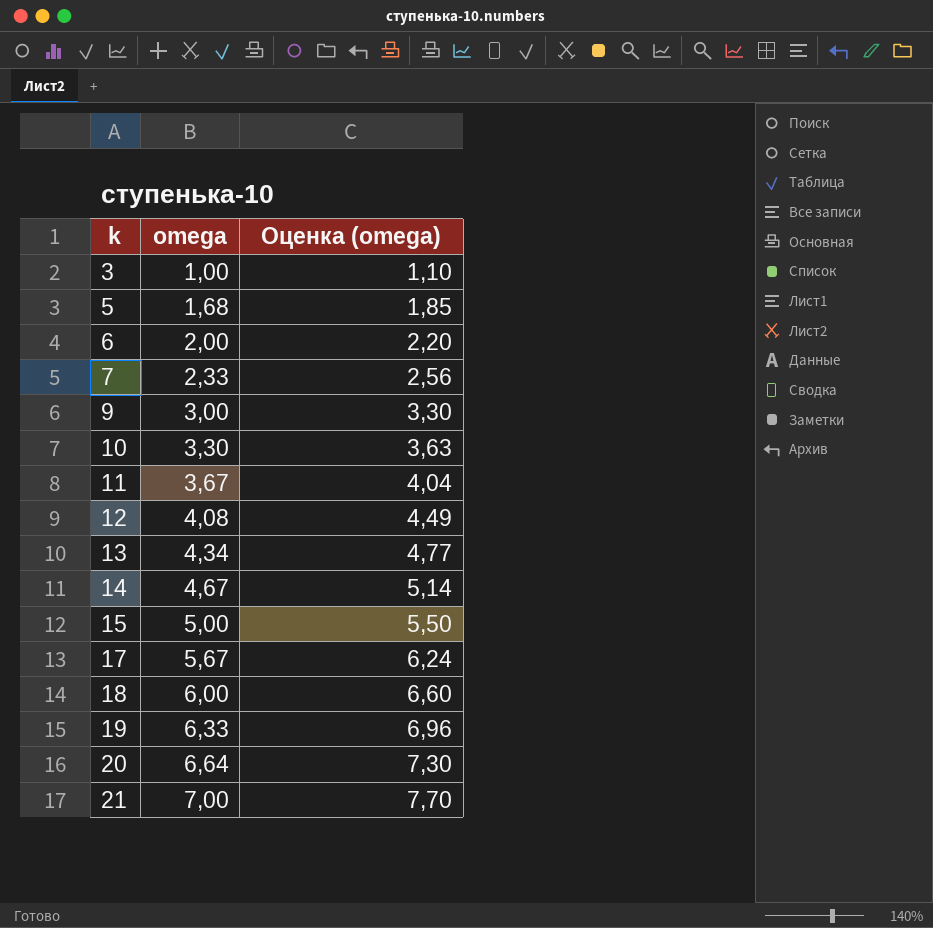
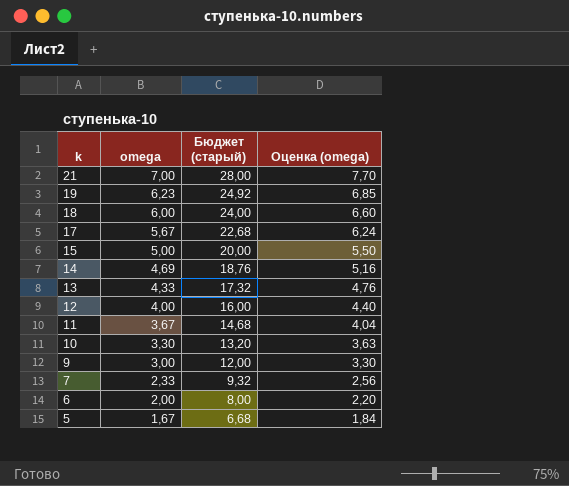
row order: k ascending -> k descending
column Бюджет (старый) | formula: none -> [omega] * 4
row 3: 1,00 | 1,10 -> none
row 20: 6,64 | 7,30 -> none
19 | omega: 6,33 -> 6,23
19 | Оценка (omega): 6,96 -> 6,85
14 | omega: 4,67 -> 4,69
14 | Оценка (omega): 5,14 -> 5,16
13 | omega: 4,34 -> 4,33
13 | Оценка (omega): 4,77 -> 4,76
12 | omega: 4,08 -> 4,00
12 | Оценка (omega): 4,49 -> 4,40
5 | omega: 1,68 -> 1,67
5 | Оценка (omega): 1,85 -> 1,84

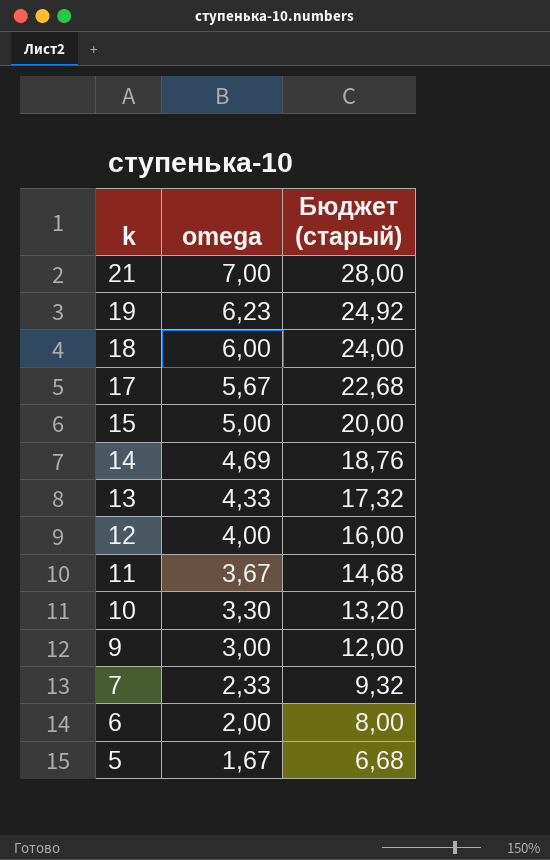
column Оценка (omega) | formula: [omega] * 1,1 -> none

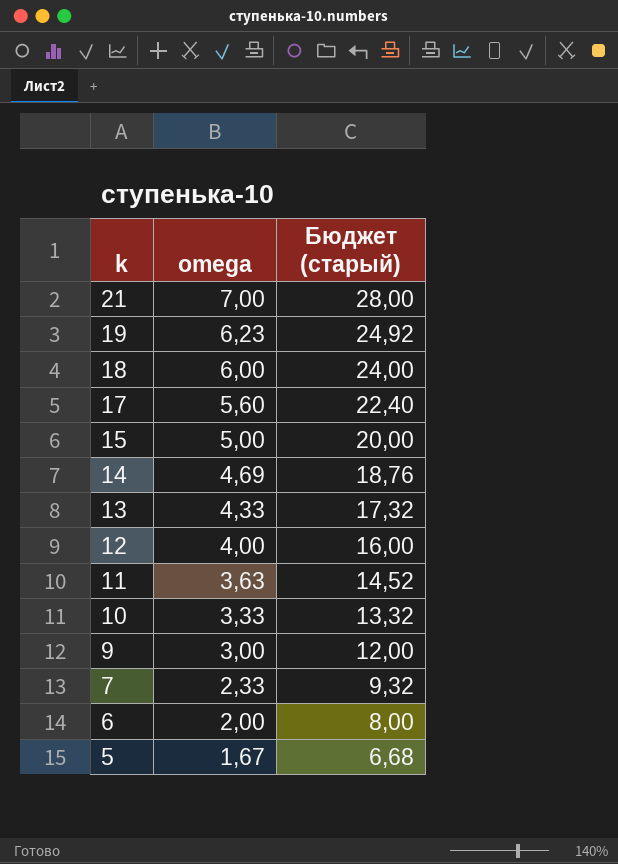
17 | omega: 5,67 -> 5,60
17 | Бюджет (старый): 22,68 -> 22,40
11 | omega: 3,67 -> 3,63
11 | Бюджет (старый): 14,68 -> 14,52
10 | omega: 3,30 -> 3,33
10 | Бюджет (старый): 13,20 -> 13,32

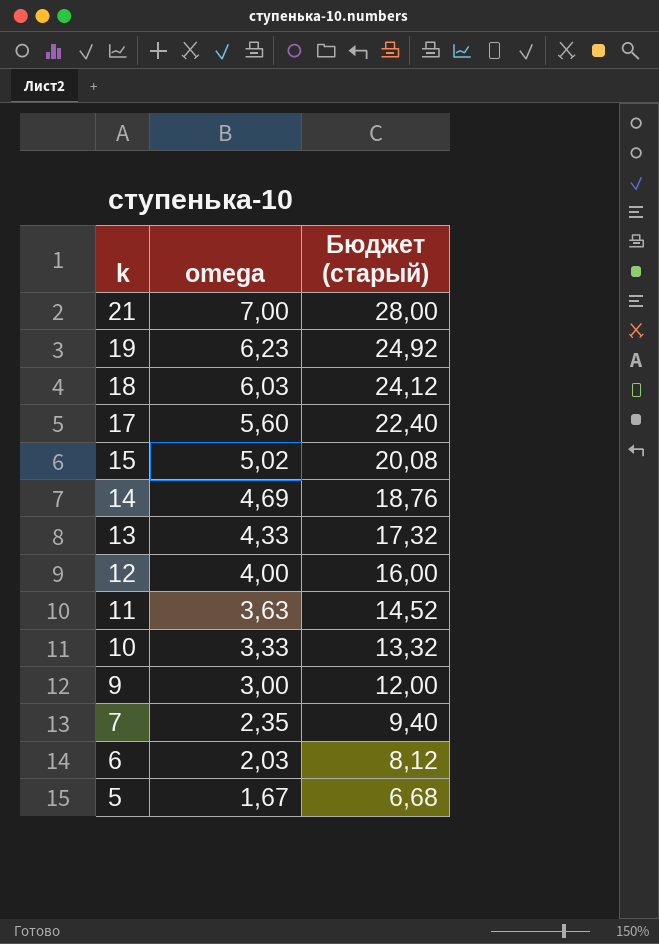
18 | omega: 6,00 -> 6,03
18 | Бюджет (старый): 24,00 -> 24,12
15 | omega: 5,00 -> 5,02
15 | Бюджет (старый): 20,00 -> 20,08
7 | omega: 2,33 -> 2,35
7 | Бюджет (старый): 9,32 -> 9,40
6 | omega: 2,00 -> 2,03
6 | Бюджет (старый): 8,00 -> 8,12

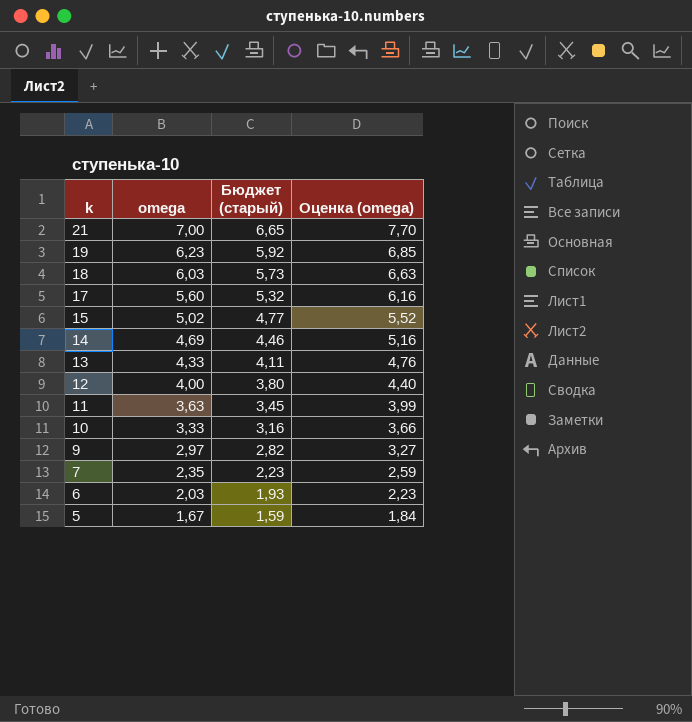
column Бюджет (старый) | formula: [omega] * 4 -> [omega] * 0,95
column Оценка (omega) | formula: none -> [omega] * 1,1
9 | omega: 3,00 -> 2,97

